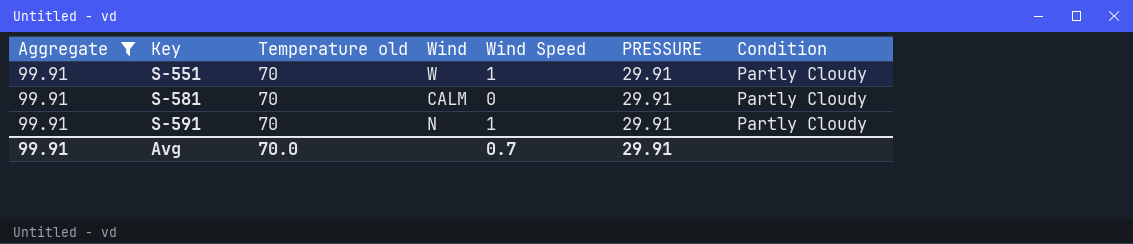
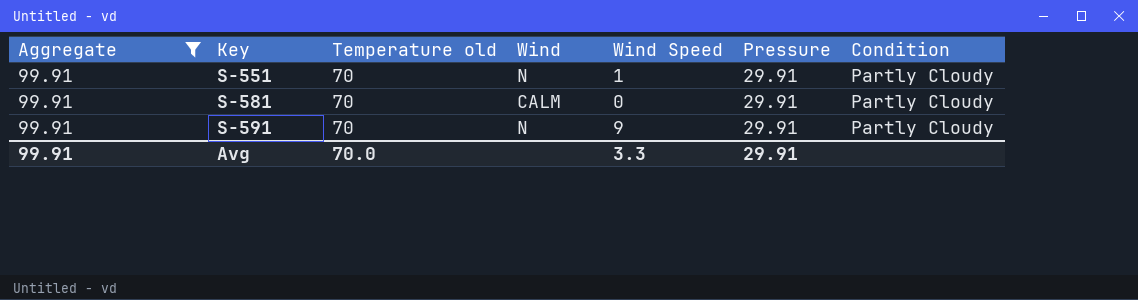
column name: PRESSURE -> Pressure
S-551 | Wind: W -> N
S-591 | Wind Speed: 1 -> 9
Avg | Wind Speed: 0.7 -> 3.3

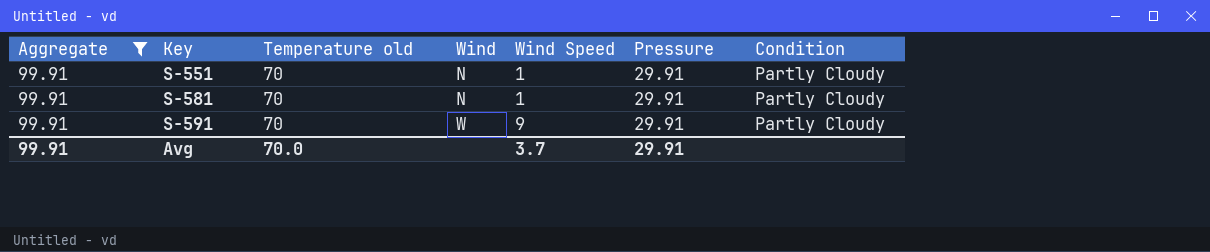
S-581 | Wind: CALM -> N
S-581 | Wind Speed: 0 -> 1
S-591 | Wind: N -> W
Avg | Wind Speed: 3.3 -> 3.7

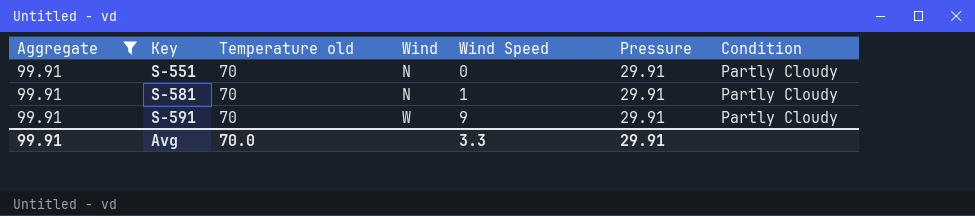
S-551 | Wind Speed: 1 -> 0
Avg | Wind Speed: 3.7 -> 3.3

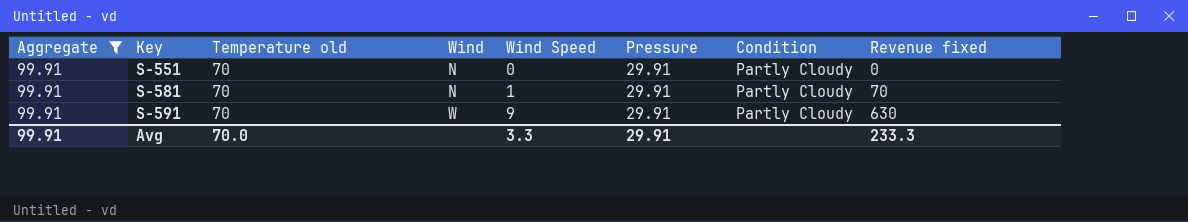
column Revenue fixed | formula: none -> [Temperature old] * [Wind Speed]

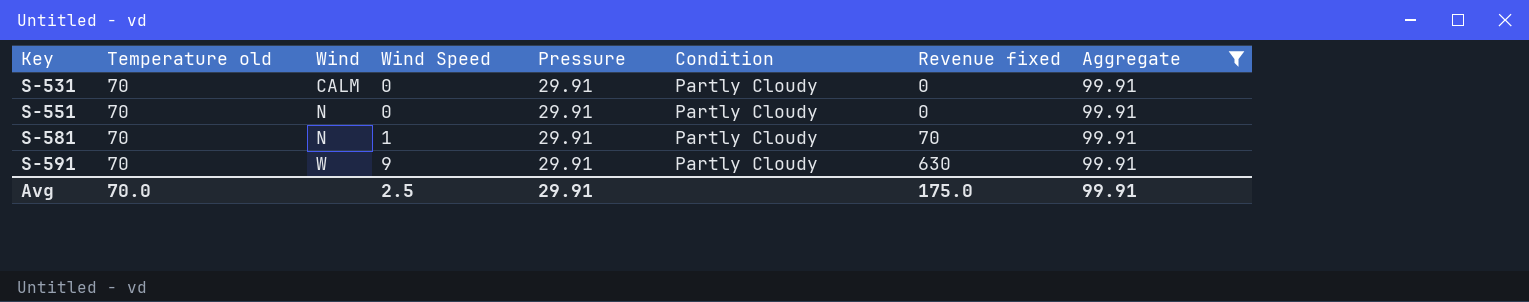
column Aggregate | position: 1 -> 8
row S-531: none -> 70 | CALM | 0 | 29.91 | Partly Cloudy | 0 | 99.91
Avg | Wind Speed: 3.3 -> 2.5
Avg | Revenue fixed: 233.3 -> 175.0

